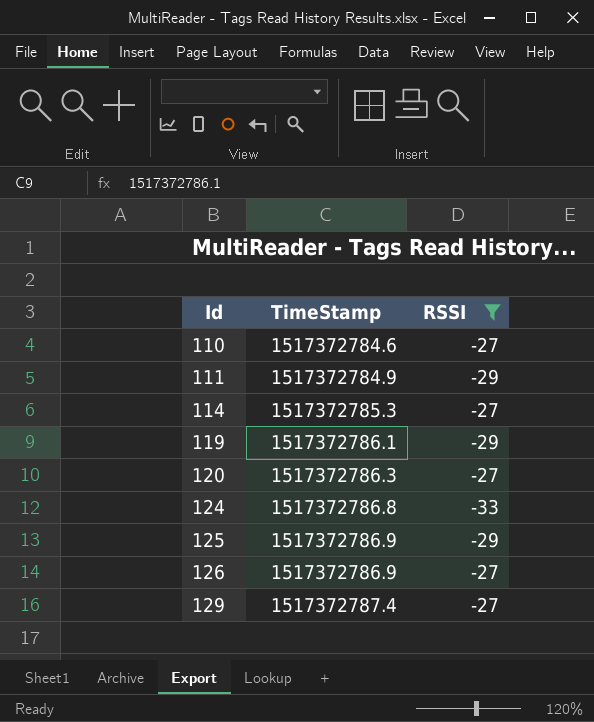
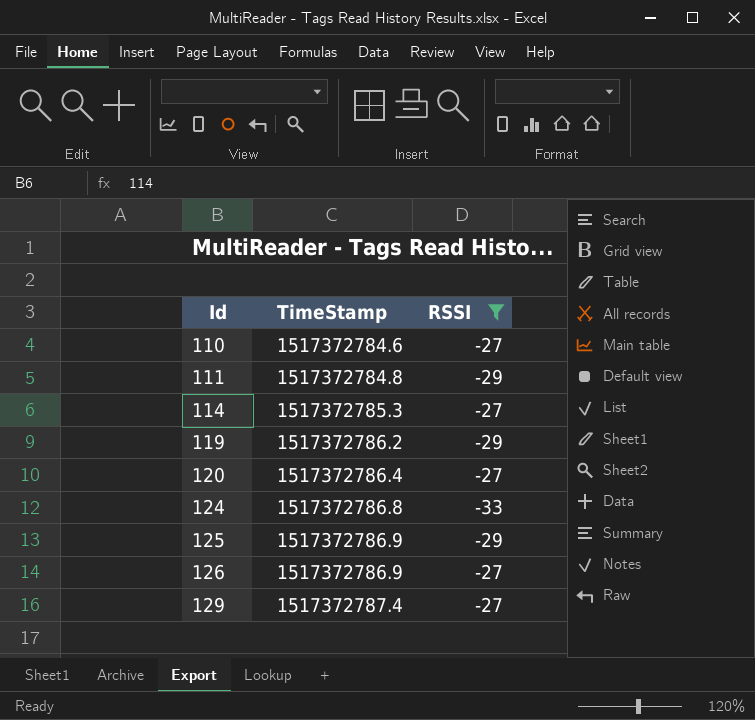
111 | TimeStamp: 1517372784.9 -> 1517372784.8
119 | TimeStamp: 1517372786.1 -> 1517372786.2
120 | TimeStamp: 1517372786.3 -> 1517372786.4

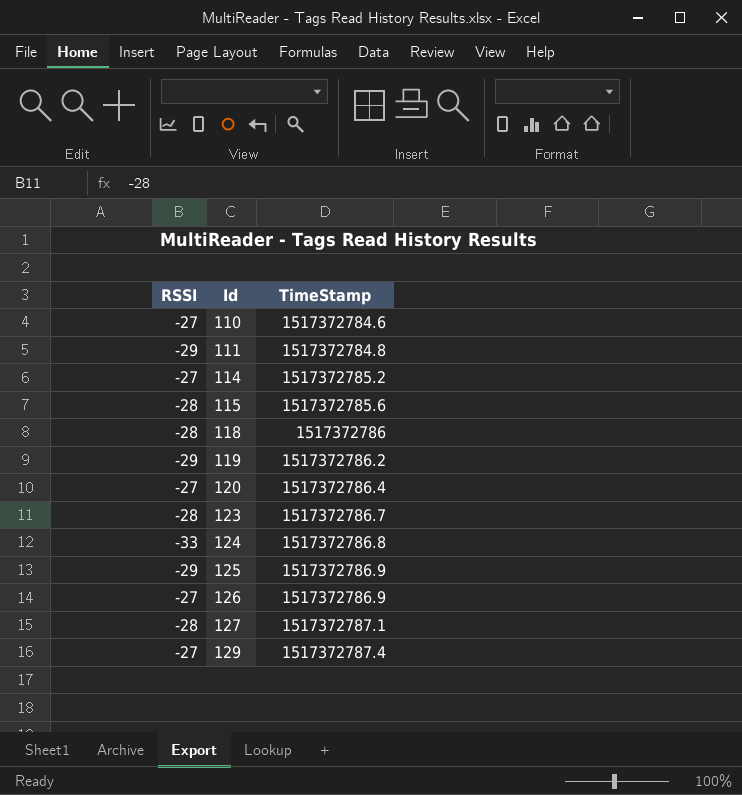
filter: RSSI != -28 -> none
column RSSI | position: 3 -> 1
114 | TimeStamp: 1517372785.3 -> 1517372785.2

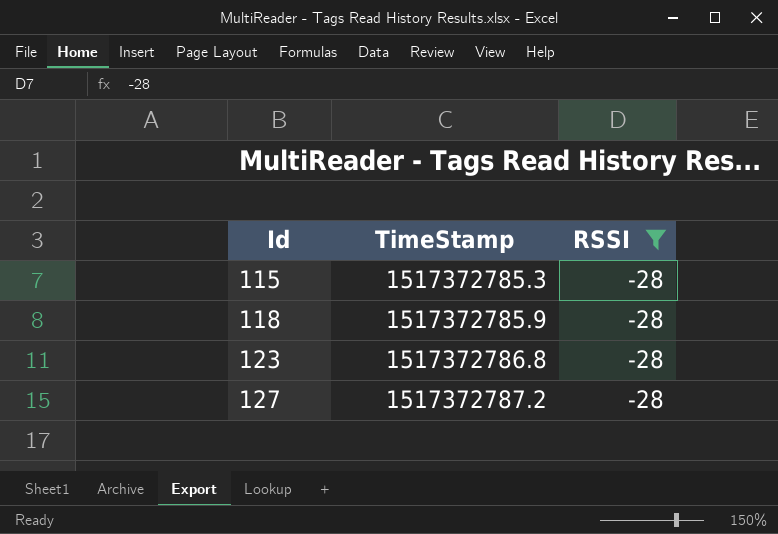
filter: none -> RSSI = -28
column RSSI | position: 1 -> 3
115 | TimeStamp: 1517372785.6 -> 1517372785.3
118 | TimeStamp: 1517372786 -> 1517372785.9
123 | TimeStamp: 1517372786.7 -> 1517372786.8
127 | TimeStamp: 1517372787.1 -> 1517372787.2

